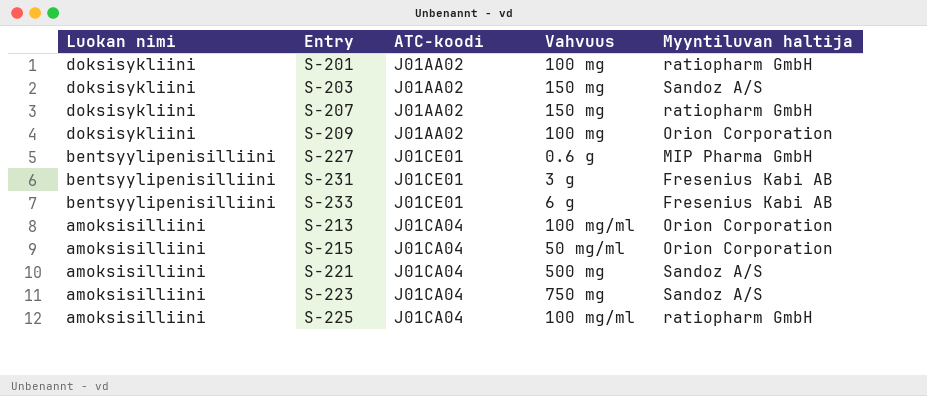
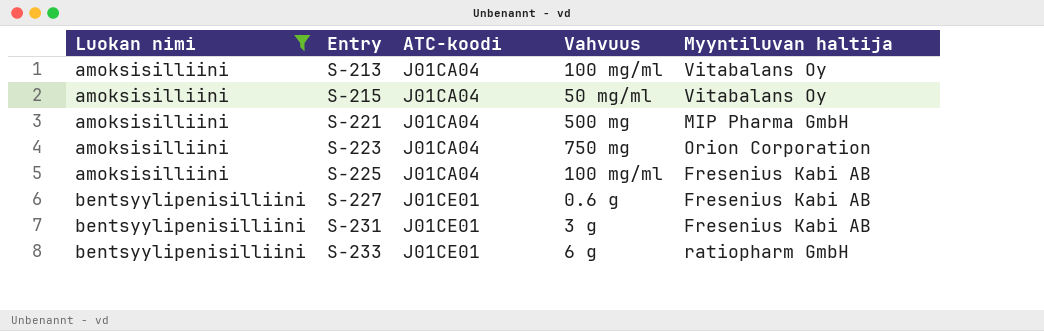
filter: none -> Luokan nimi != doksisykliini
row order: Luokan nimi descending -> Luokan nimi ascending
S-213 | Myyntiluvan haltija: Orion Corporation -> Vitabalans Oy
S-215 | Myyntiluvan haltija: Orion Corporation -> Vitabalans Oy
S-221 | Myyntiluvan haltija: Sandoz A/S -> MIP Pharma GmbH
S-223 | Myyntiluvan haltija: Sandoz A/S -> Orion Corporation
S-225 | Myyntiluvan haltija: ratiopharm GmbH -> Fresenius Kabi AB
S-227 | Myyntiluvan haltija: MIP Pharma GmbH -> Fresenius Kabi AB
S-233 | Myyntiluvan haltija: Fresenius Kabi AB -> ratiopharm GmbH

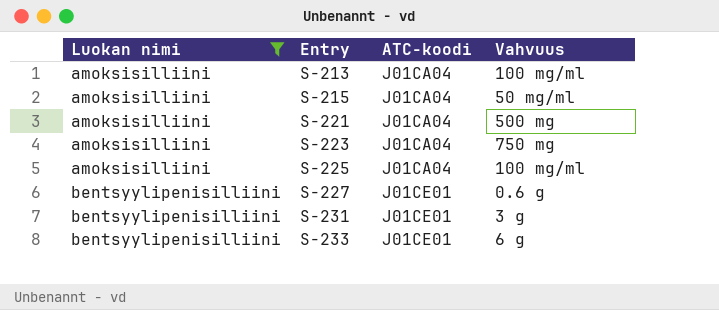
column Myyntiluvan haltija | position: 5 -> none

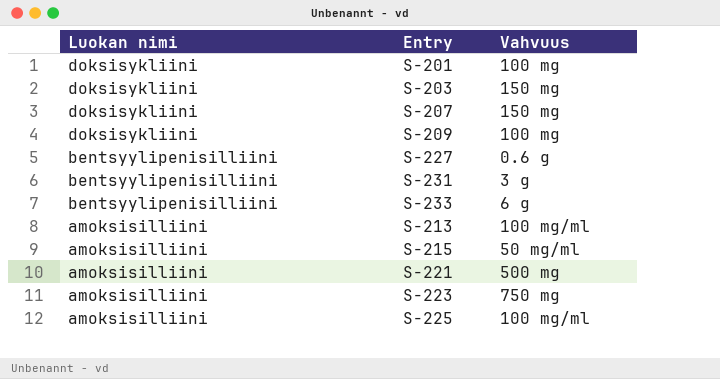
filter: Luokan nimi != doksisykliini -> none
row order: Luokan nimi ascending -> Luokan nimi descending
column ATC-koodi | position: 3 -> none

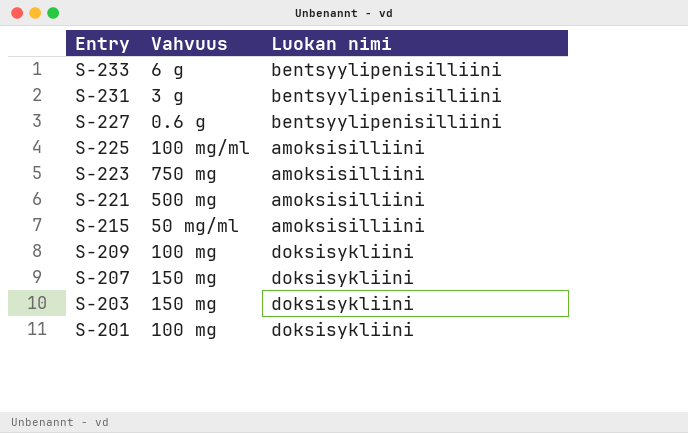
row order: Luokan nimi descending -> Entry descending
column Luokan nimi | position: 1 -> 3
row S-213: amoksisilliini | 100 mg/ml -> none

